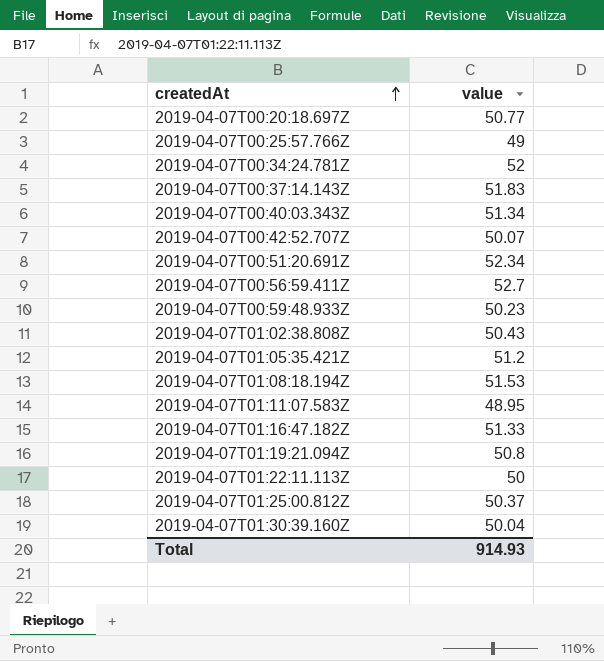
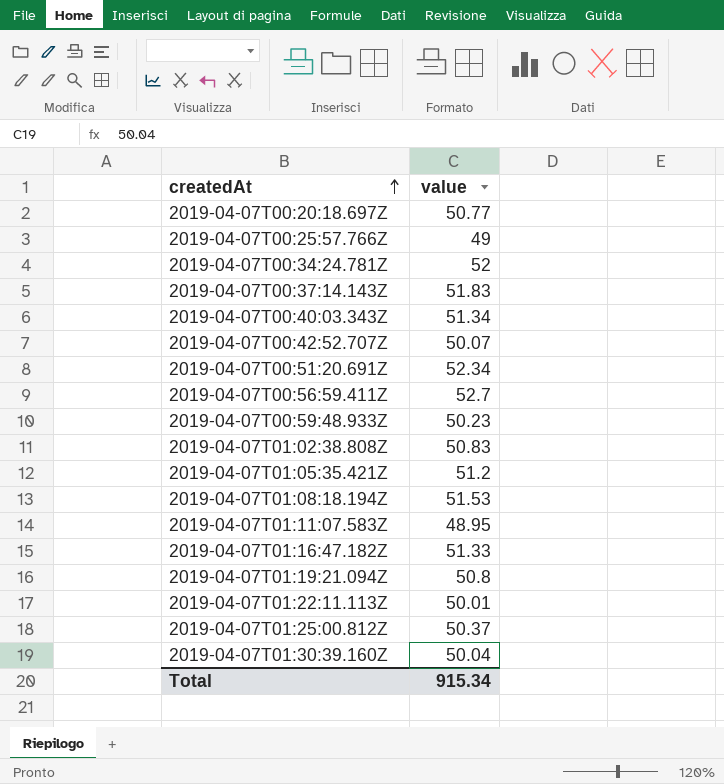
2019-04-07T01:02:38.808Z | value: 50.43 -> 50.83
2019-04-07T01:22:11.113Z | value: 50 -> 50.01
Total | value: 914.93 -> 915.34

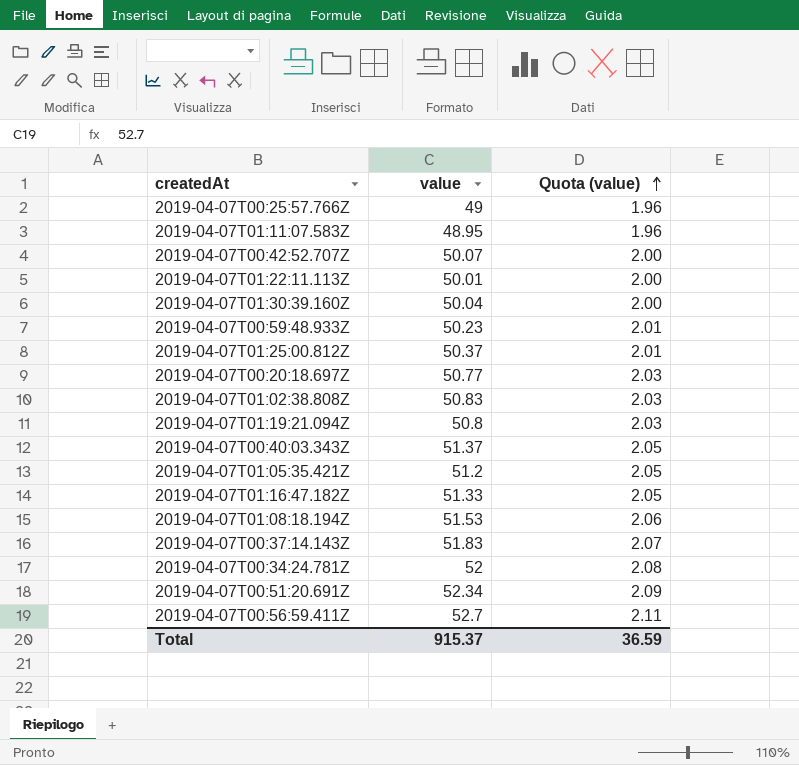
row order: createdAt ascending -> Quota (value) ascending
column Quota (value) | formula: none -> [value] * 0.04
2019-04-07T00:40:03.343Z | value: 51.34 -> 51.37
Total | value: 915.34 -> 915.37

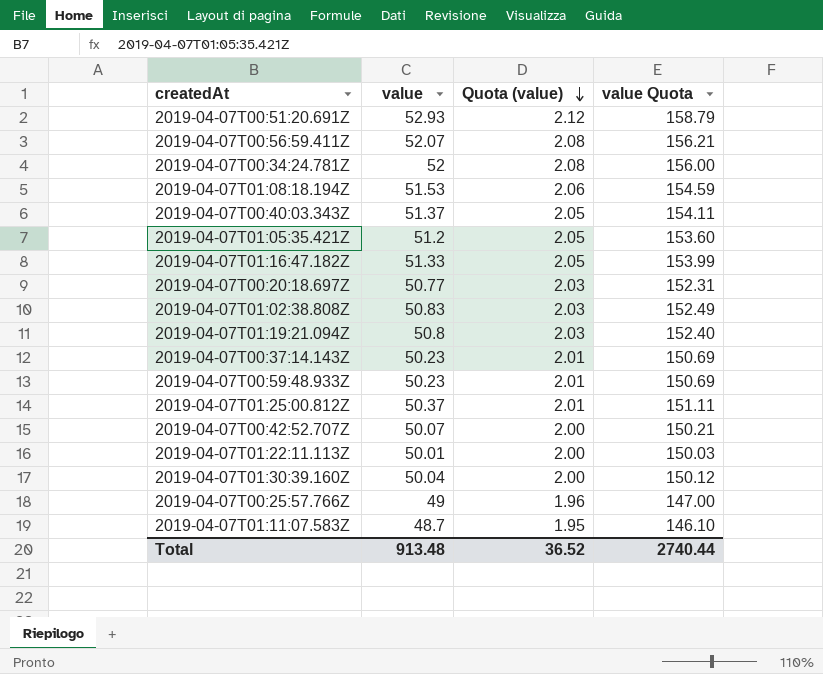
row order: Quota (value) ascending -> Quota (value) descending
column value Quota | formula: none -> [value] * 3
2019-04-07T00:51:20.691Z | value: 52.34 -> 52.93
2019-04-07T00:51:20.691Z | Quota (value): 2.09 -> 2.12
2019-04-07T00:56:59.411Z | value: 52.7 -> 52.07
2019-04-07T00:56:59.411Z | Quota (value): 2.11 -> 2.08
2019-04-07T00:37:14.143Z | value: 51.83 -> 50.23
2019-04-07T00:37:14.143Z | Quota (value): 2.07 -> 2.01
2019-04-07T01:11:07.583Z | value: 48.95 -> 48.7
2019-04-07T01:11:07.583Z | Quota (value): 1.96 -> 1.95
Total | value: 915.37 -> 913.48
Total | Quota (value): 36.59 -> 36.52

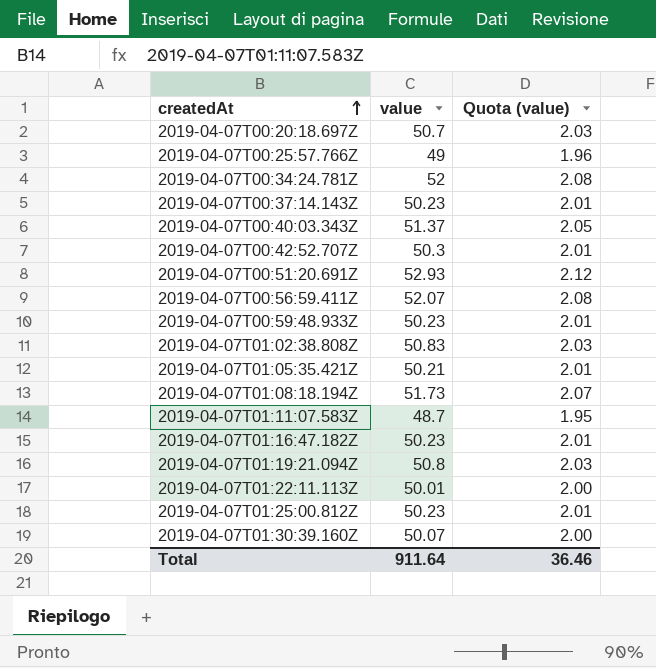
row order: Quota (value) descending -> createdAt ascending
column value Quota | formula: [value] * 3 -> none
2019-04-07T00:20:18.697Z | value: 50.77 -> 50.7
2019-04-07T00:42:52.707Z | value: 50.07 -> 50.3
2019-04-07T00:42:52.707Z | Quota (value): 2.00 -> 2.01
2019-04-07T01:05:35.421Z | value: 51.2 -> 50.21
2019-04-07T01:05:35.421Z | Quota (value): 2.05 -> 2.01
2019-04-07T01:08:18.194Z | value: 51.53 -> 51.73
2019-04-07T01:08:18.194Z | Quota (value): 2.06 -> 2.07
2019-04-07T01:16:47.182Z | value: 51.33 -> 50.23
2019-04-07T01:16:47.182Z | Quota (value): 2.05 -> 2.01
2019-04-07T01:25:00.812Z | value: 50.37 -> 50.23
2019-04-07T01:30:39.160Z | value: 50.04 -> 50.07
Total | value: 913.48 -> 911.64
Total | Quota (value): 36.52 -> 36.46

